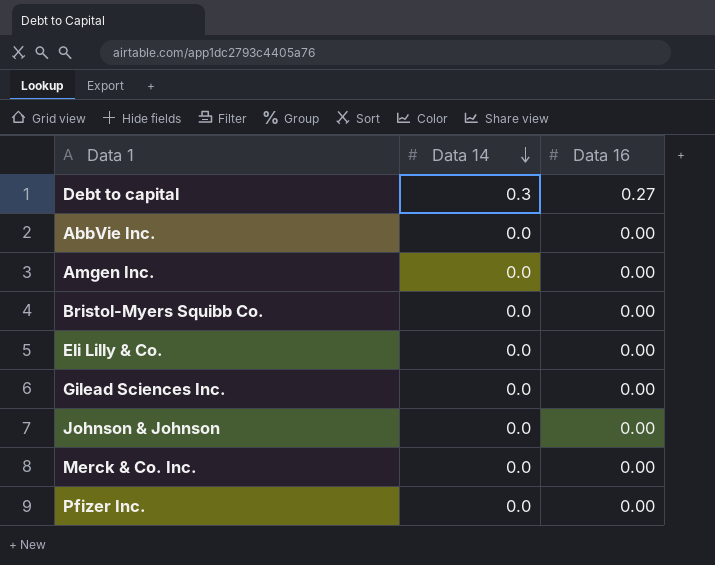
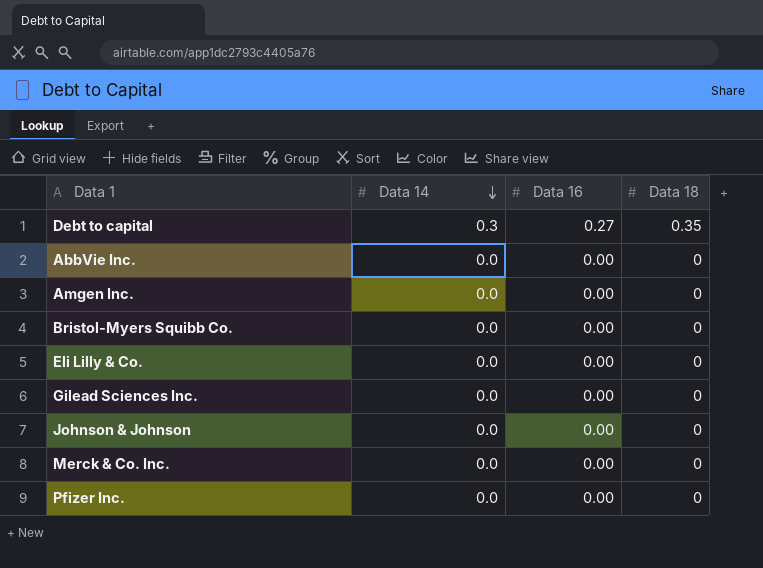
column Data 18 | position: none -> 4

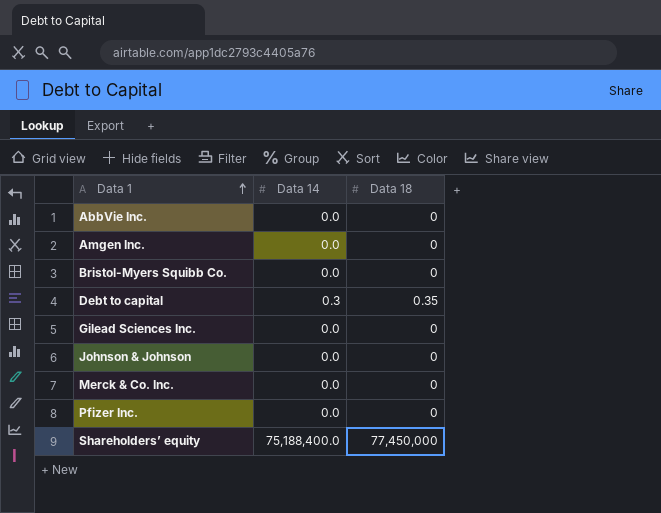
row order: Data 14 descending -> Data 1 ascending
column Data 16 | position: 3 -> none
row Eli Lilly & Co.: 0.0 | 0.00 | 0 -> none
row Shareholders’ equity: none -> 75,188,400.0 | 77,450,000

